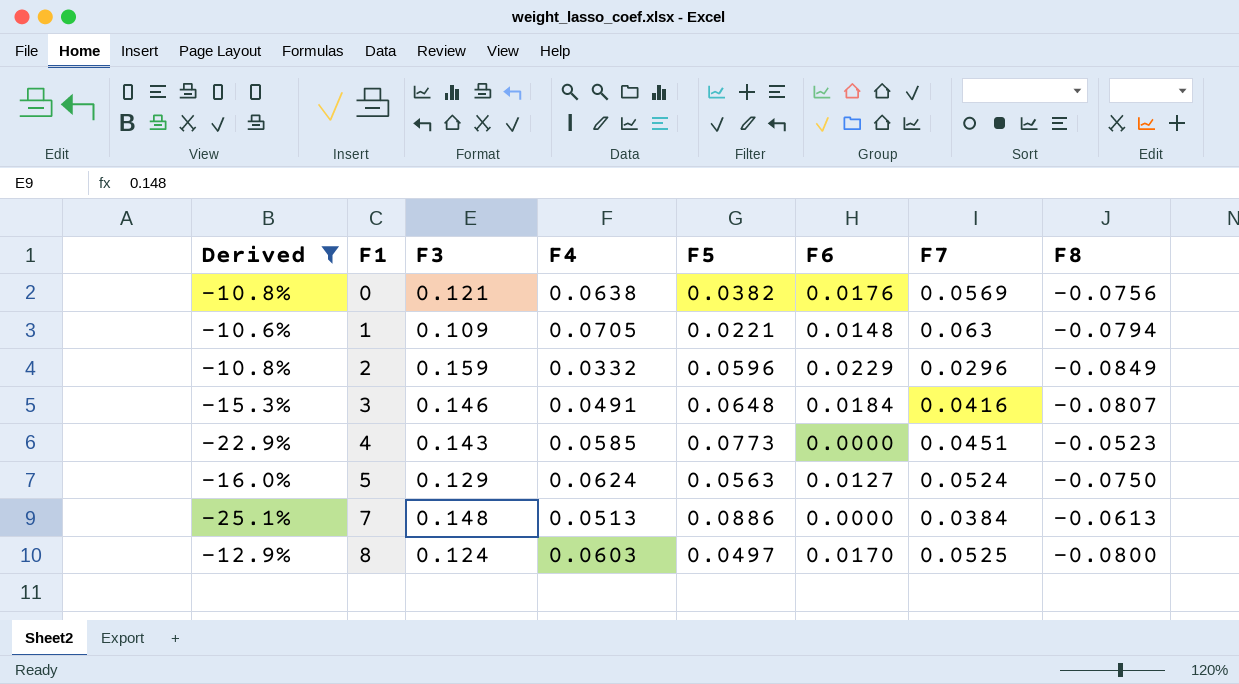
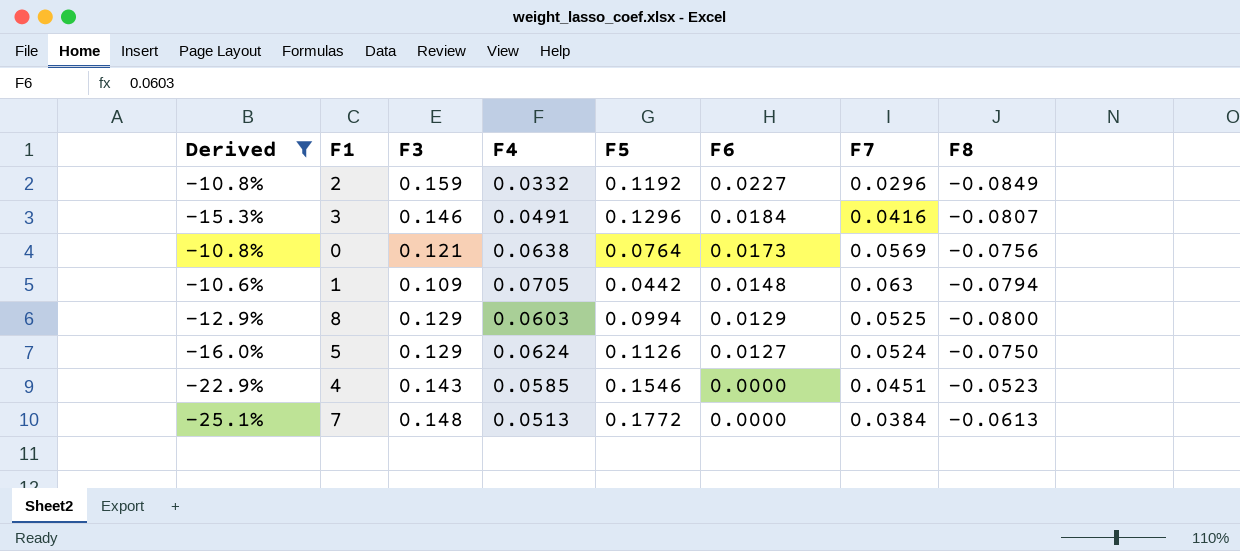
row order: F1 ascending -> F6 descending
2 | F5: 0.0596 -> 0.1192
2 | F6: 0.0229 -> 0.0227
3 | F5: 0.0648 -> 0.1296
0 | F5: 0.0382 -> 0.0764
0 | F6: 0.0176 -> 0.0173
1 | F5: 0.0221 -> 0.0442
8 | F3: 0.124 -> 0.129
8 | F5: 0.0497 -> 0.0994
8 | F6: 0.0170 -> 0.0129
5 | F5: 0.0563 -> 0.1126
4 | F5: 0.0773 -> 0.1546
7 | F5: 0.0886 -> 0.1772

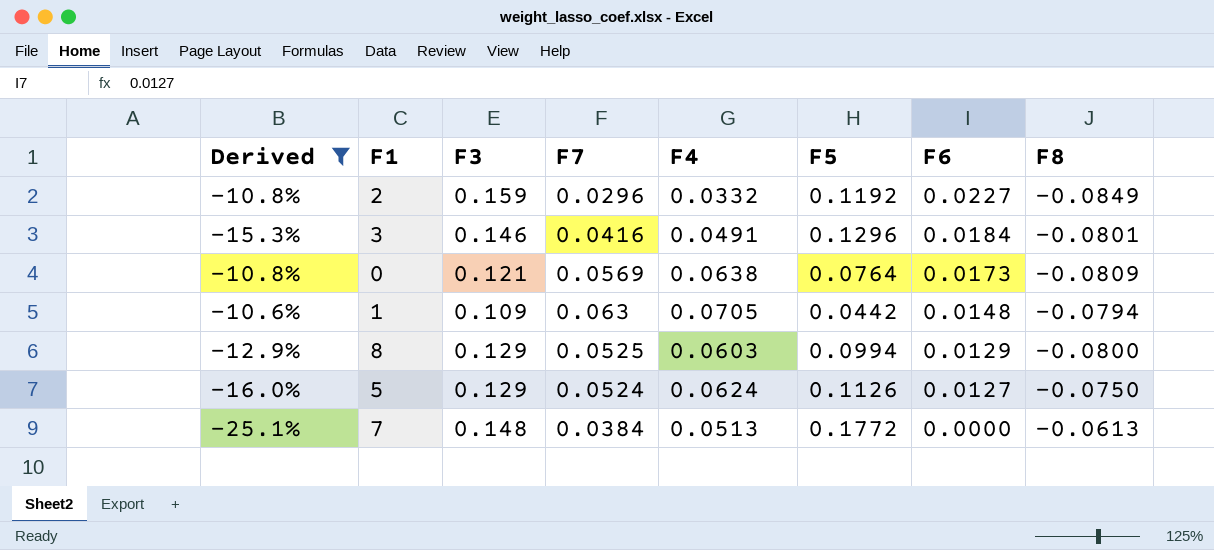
column F7 | position: 7 -> 4
row 4: -22.9% | 0.143 | 0.0585 | 0.1546 | 0.0000 | 0.0451 | -0.0523 -> none
3 | F8: -0.0807 -> -0.0801
0 | F8: -0.0756 -> -0.0809

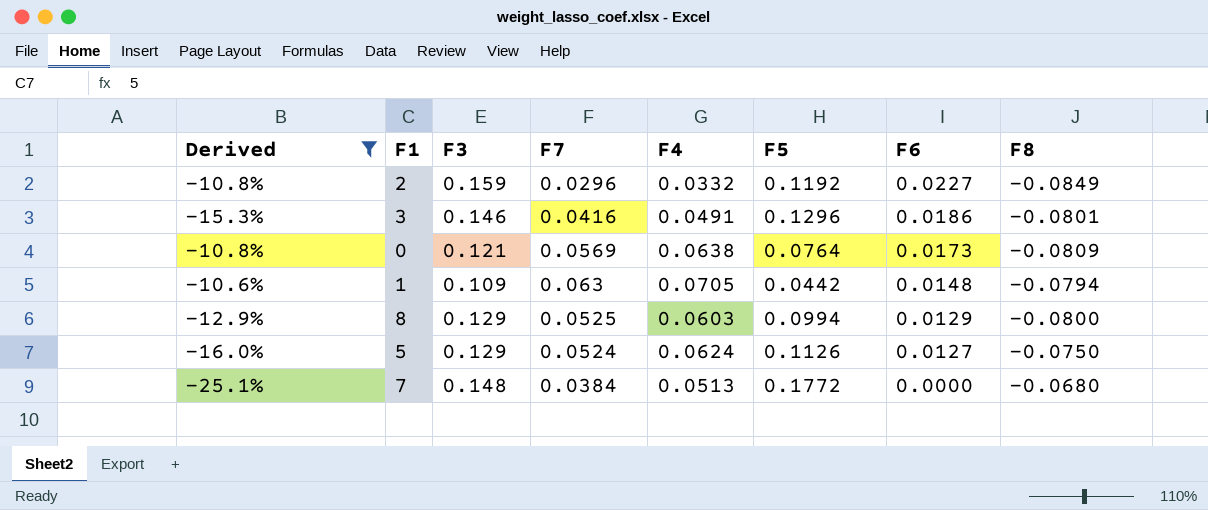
3 | F6: 0.0184 -> 0.0186
7 | F8: -0.0613 -> -0.0680

